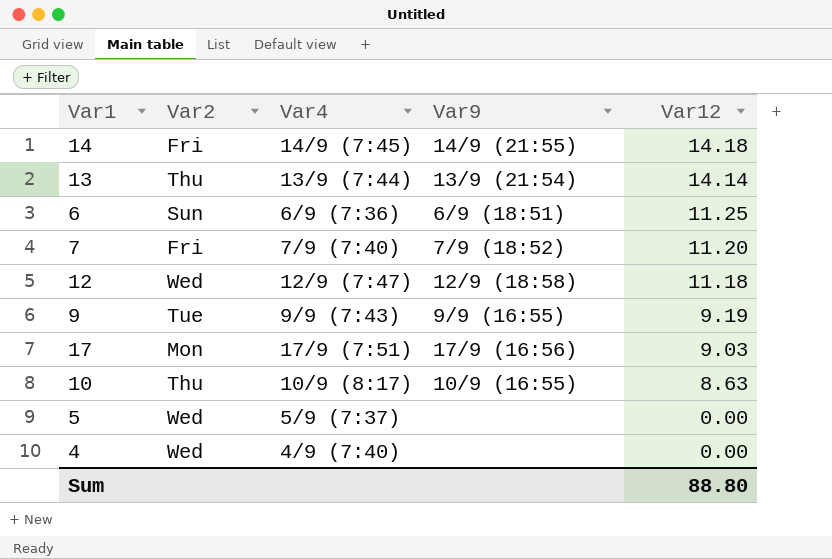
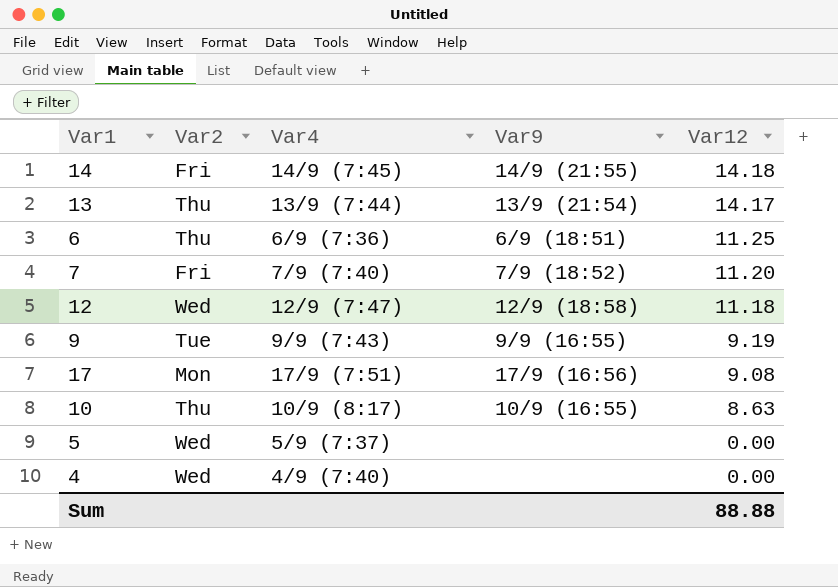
13 | Var12: 14.14 -> 14.17
6 | Var2: Sun -> Thu
17 | Var12: 9.03 -> 9.08
Sum | Var12: 88.80 -> 88.88

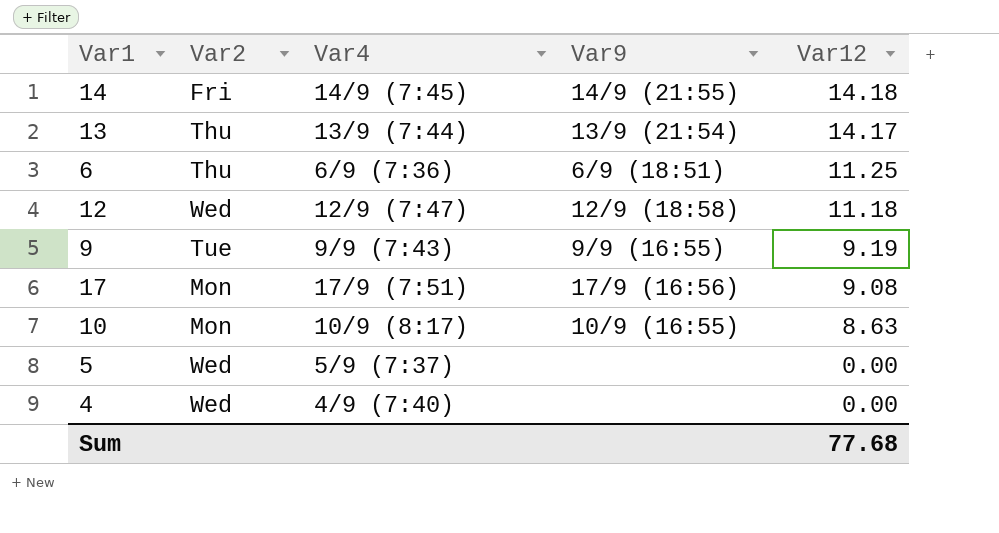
row 7: Fri | 7/9 (7:40) | 7/9 (18:52) | 11.20 -> none
10 | Var2: Thu -> Mon
Sum | Var12: 88.88 -> 77.68

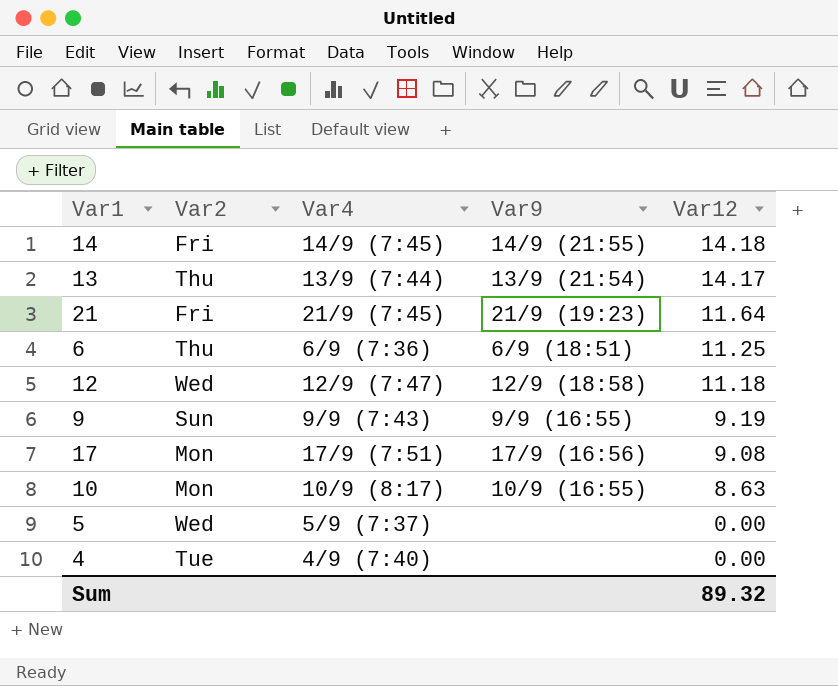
row 21: none -> Fri | 21/9 (7:45) | 21/9 (19:23) | 11.64
9 | Var2: Tue -> Sun
4 | Var2: Wed -> Tue
Sum | Var12: 77.68 -> 89.32

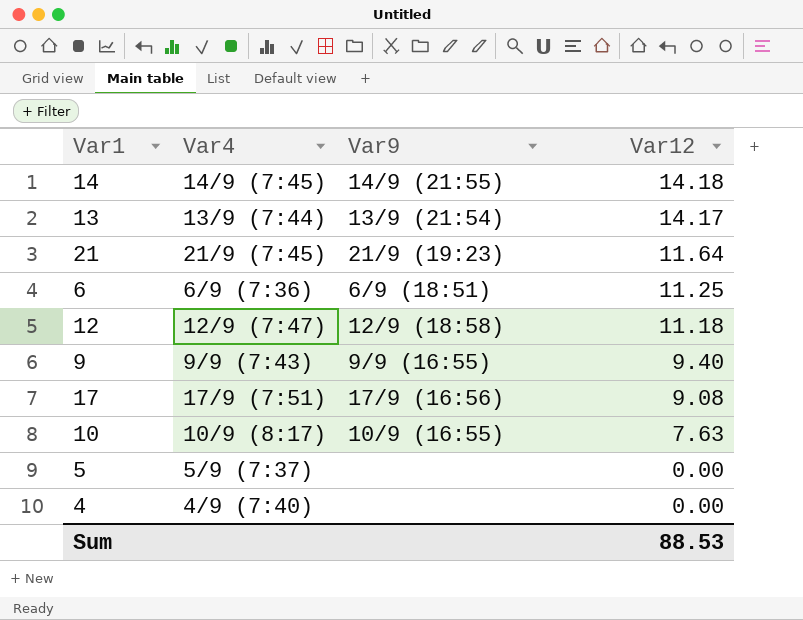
column Var2 | position: 2 -> none
9 | Var12: 9.19 -> 9.40
10 | Var12: 8.63 -> 7.63
Sum | Var12: 89.32 -> 88.53

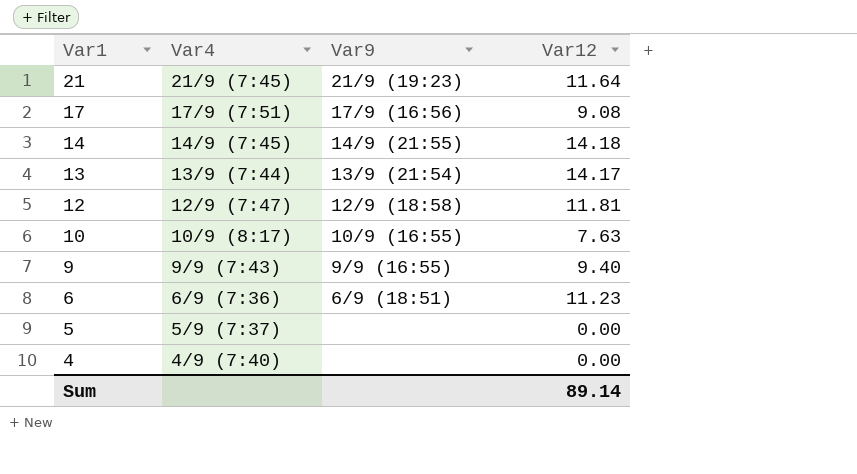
row order: Var12 descending -> Var1 descending
12 | Var12: 11.18 -> 11.81
6 | Var12: 11.25 -> 11.23
Sum | Var12: 88.53 -> 89.14

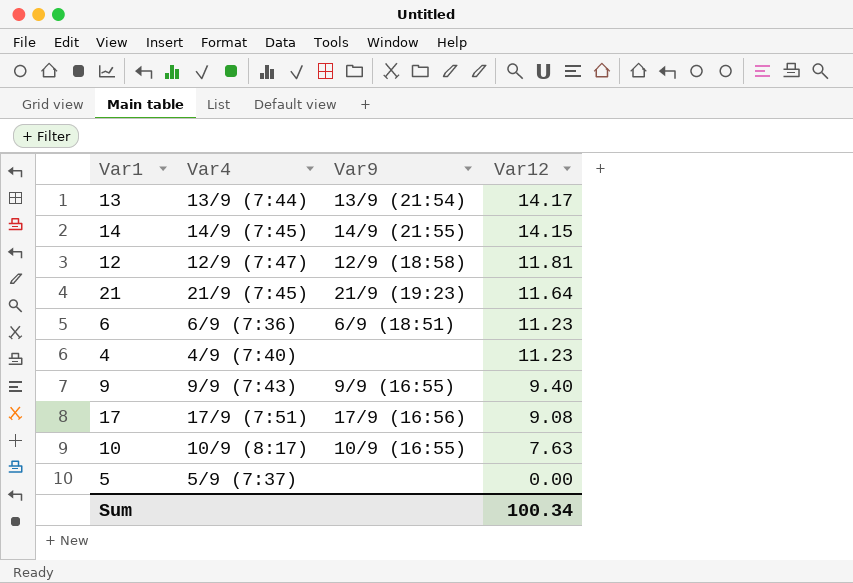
row order: Var1 descending -> Var12 descending
14 | Var12: 14.18 -> 14.15
4 | Var12: 0.00 -> 11.23
Sum | Var12: 89.14 -> 100.34

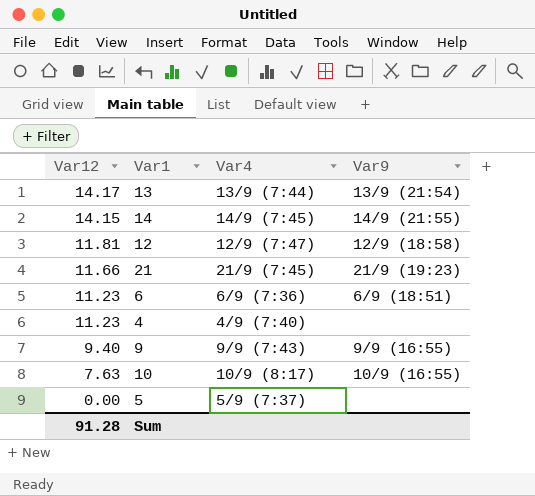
column Var12 | position: 4 -> 1
row 17: 17/9 (7:51) | 17/9 (16:56) | 9.08 -> none
21 | Var12: 11.64 -> 11.66
Sum | Var12: 100.34 -> 91.28

